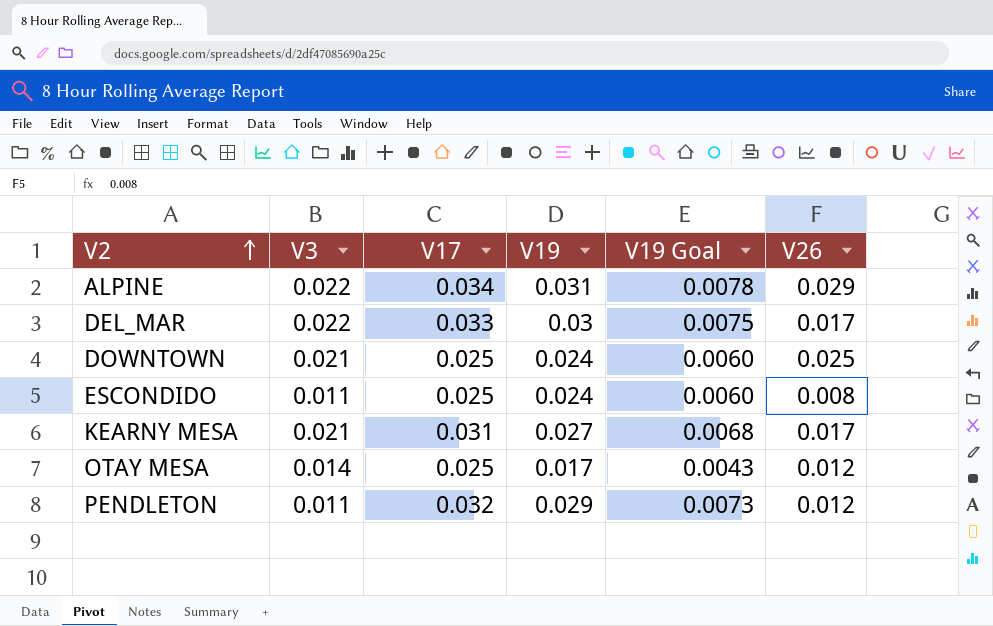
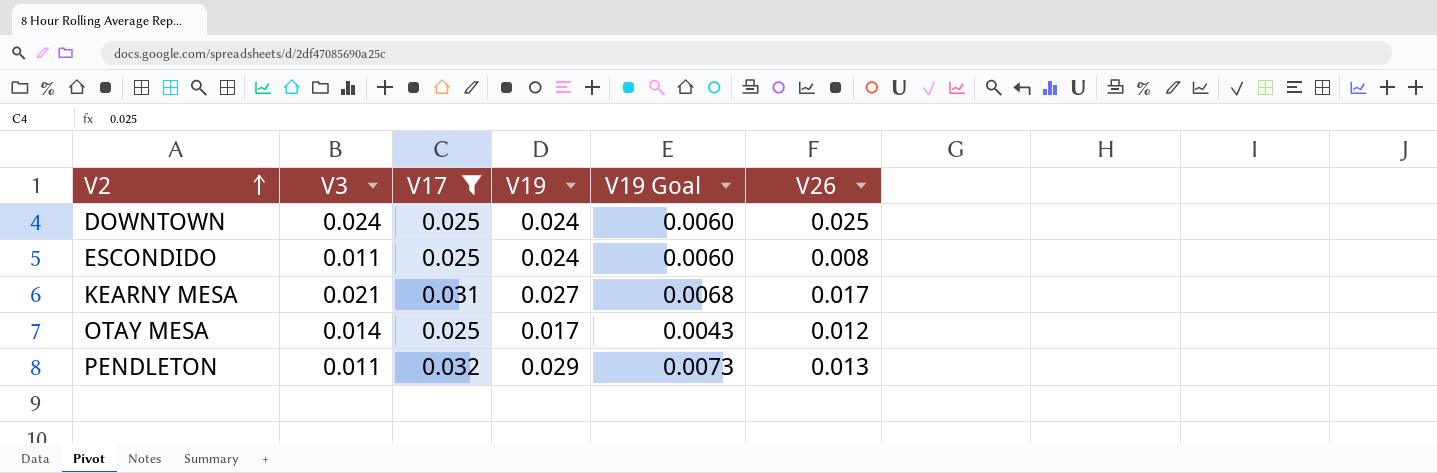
filter: none -> V17 <= 0.032
DOWNTOWN | V3: 0.021 -> 0.024
PENDLETON | V26: 0.012 -> 0.013

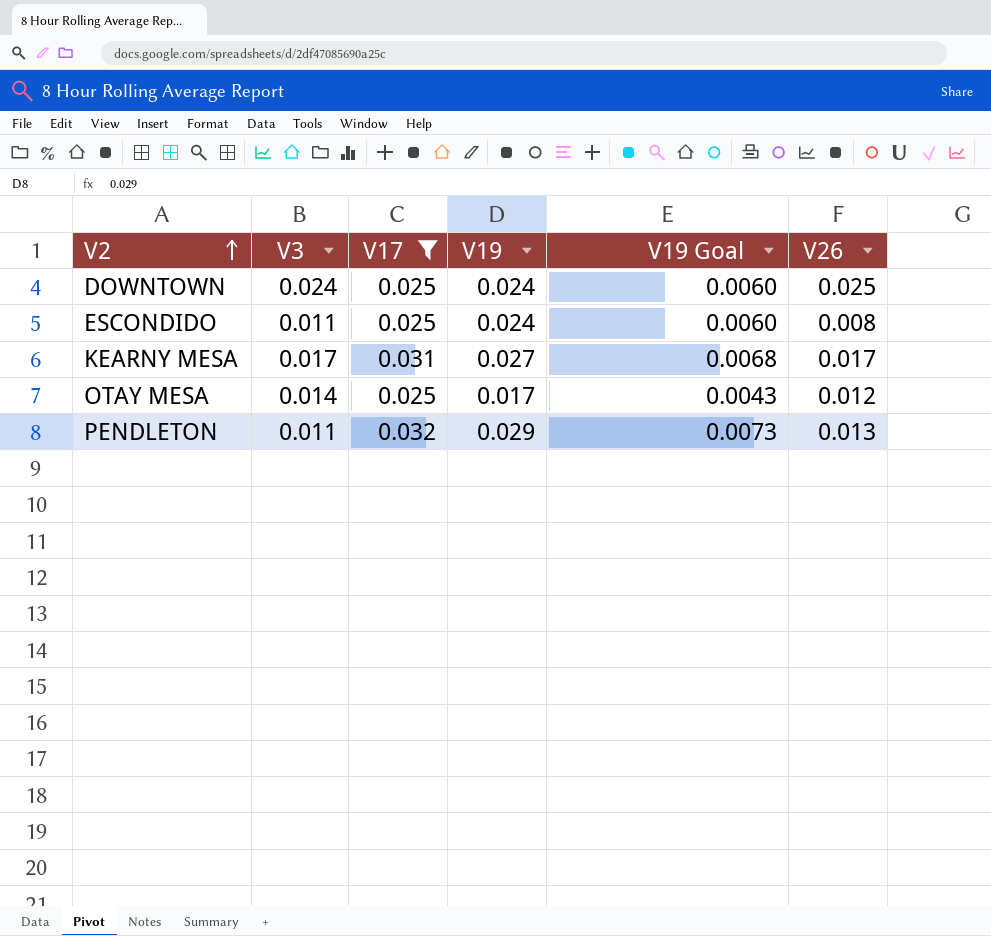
KEARNY MESA | V3: 0.021 -> 0.017

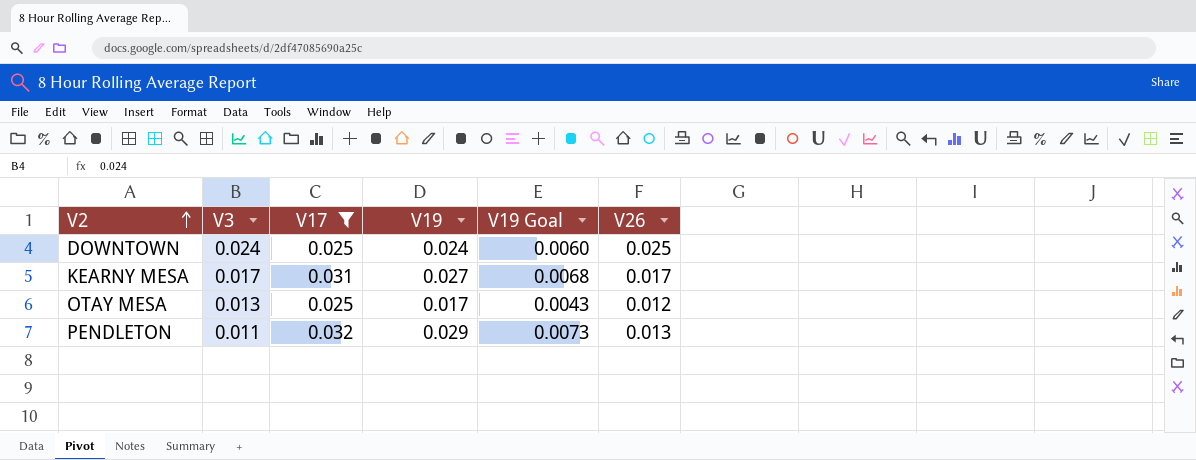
row ESCONDIDO: 0.011 | 0.025 | 0.024 | 0.0060 | 0.008 -> none
OTAY MESA | V3: 0.014 -> 0.013

